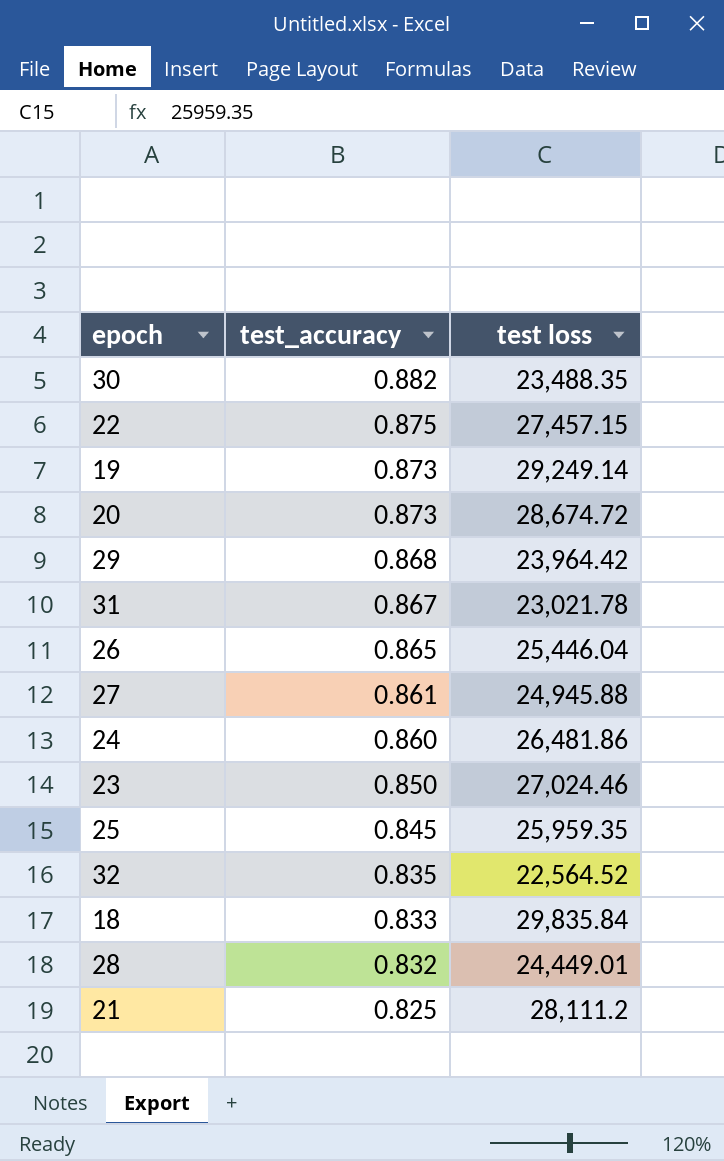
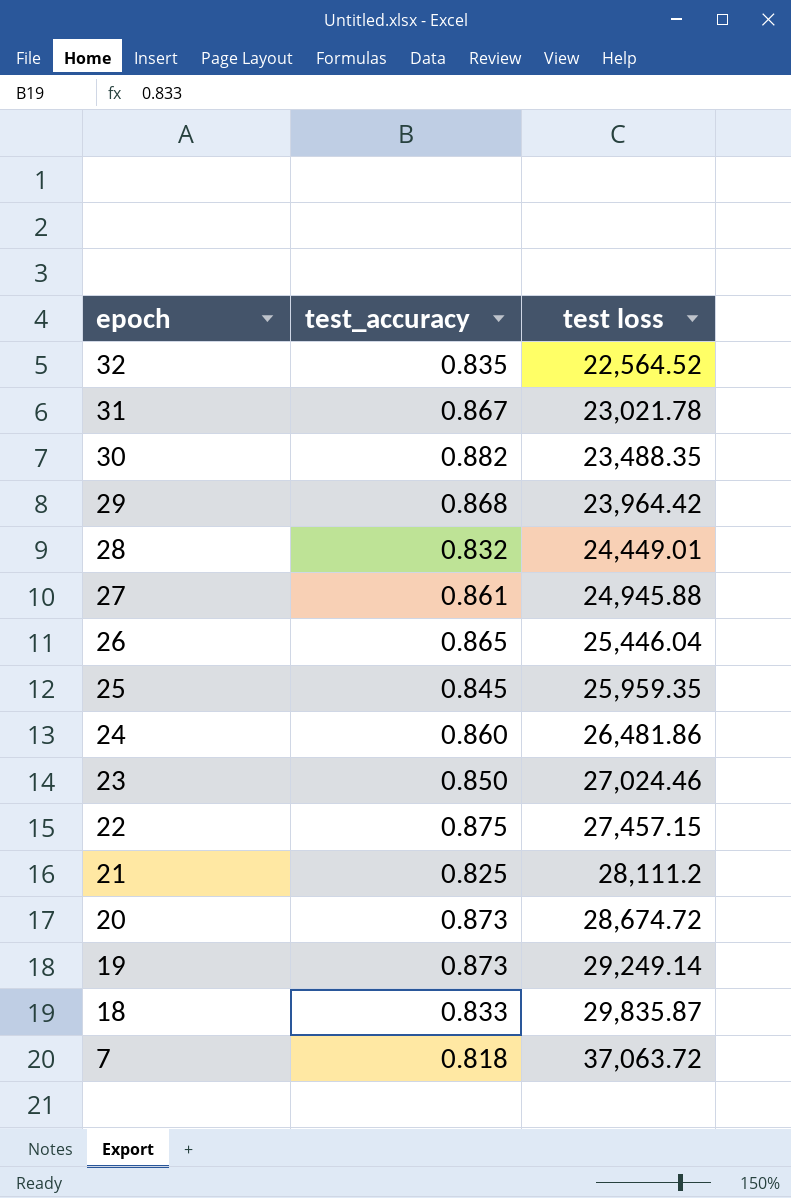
row order: test_accuracy descending -> epoch descending
18 | test loss: 29,835.84 -> 29,835.87
row 7: none -> 0.818 | 37,063.72

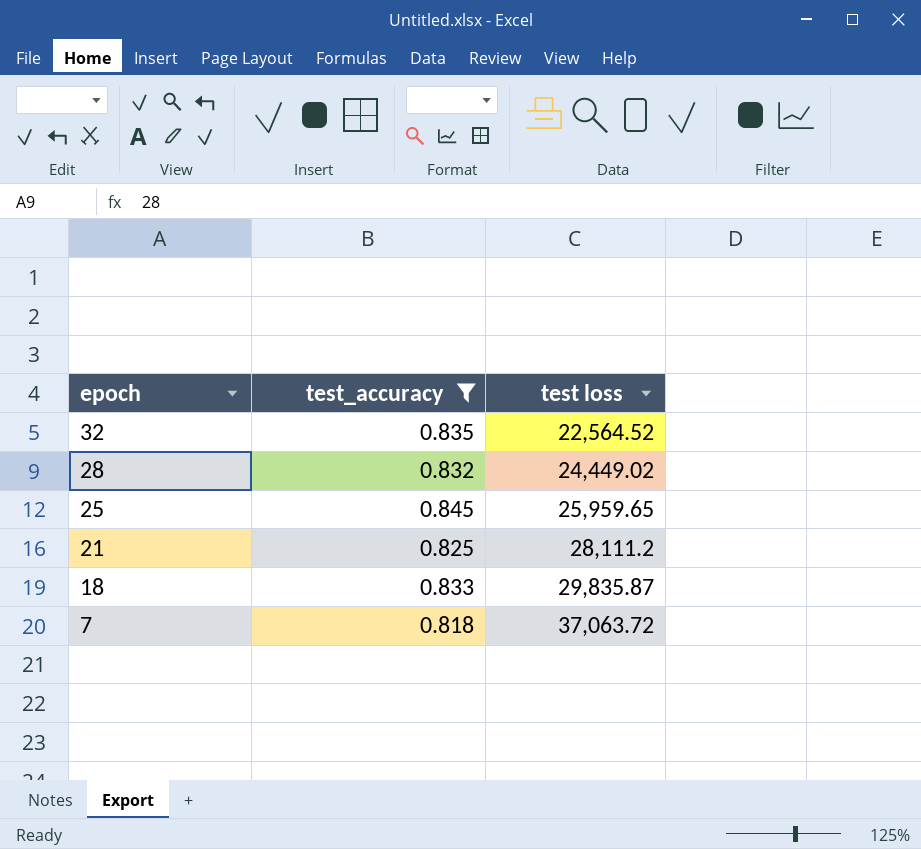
filter: none -> test_accuracy <= 0.845
28 | test loss: 24,449.01 -> 24,449.02
25 | test loss: 25,959.35 -> 25,959.65

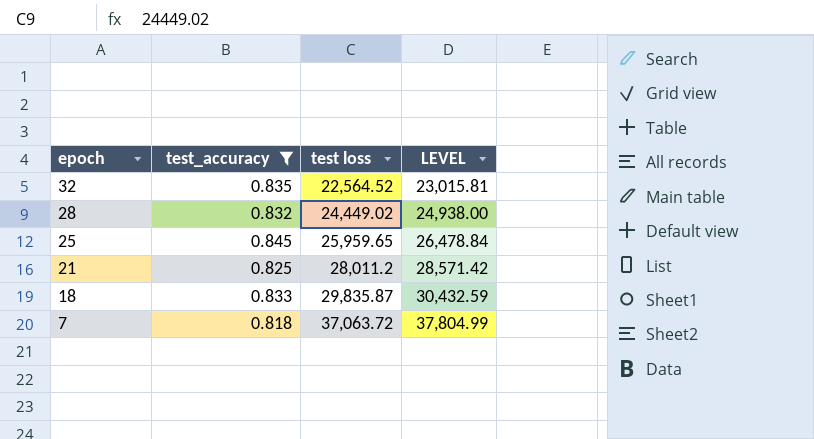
column LEVEL | formula: none -> [test loss] * 1.02
21 | test loss: 28,111.2 -> 28,011.2

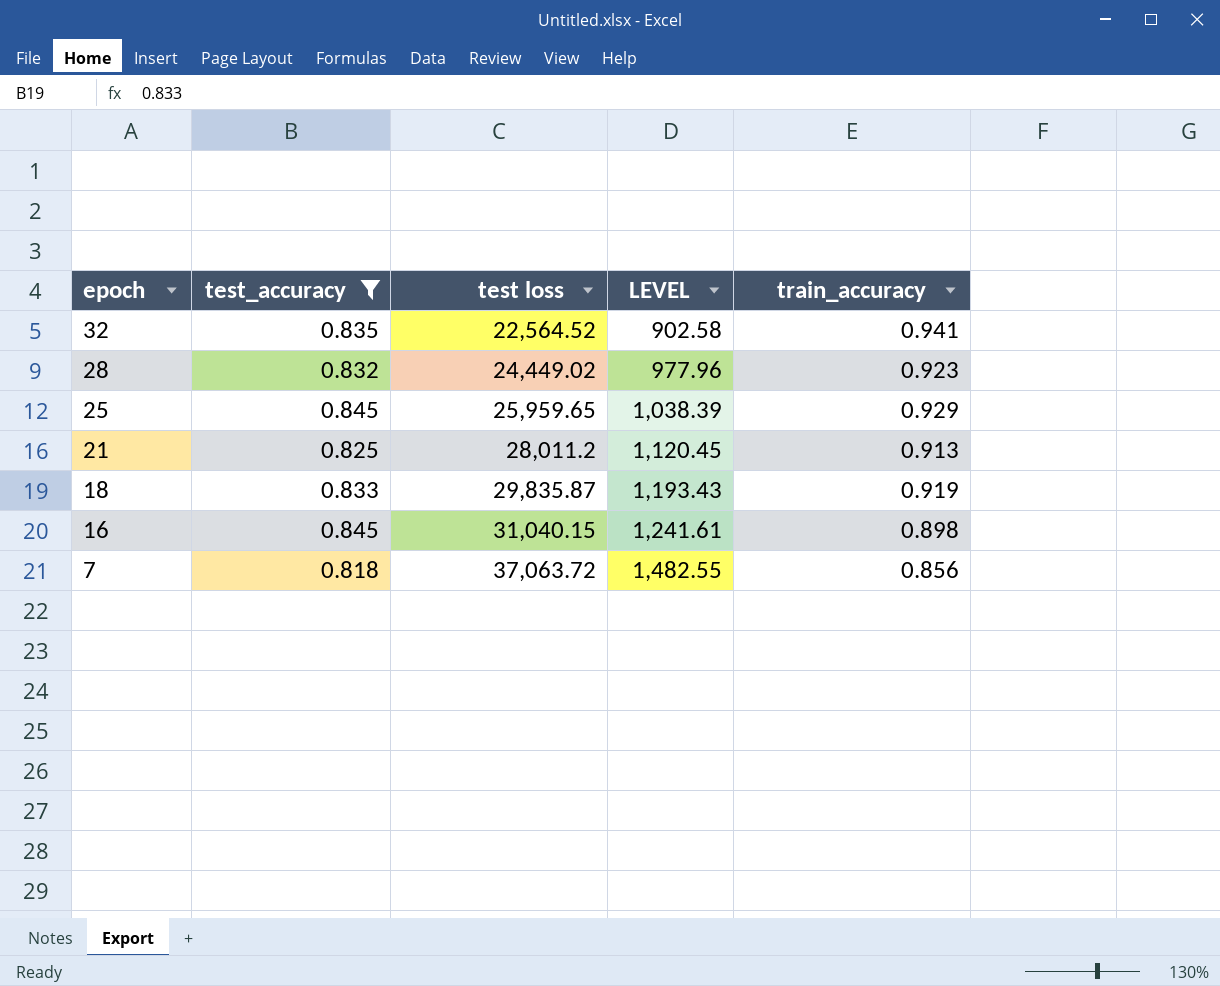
column LEVEL | formula: [test loss] * 1.02 -> [test loss] * 0.04
column train_accuracy | position: none -> 5
row 16: none -> 0.845 | 31,040.15 | 1,241.61 | 0.898

